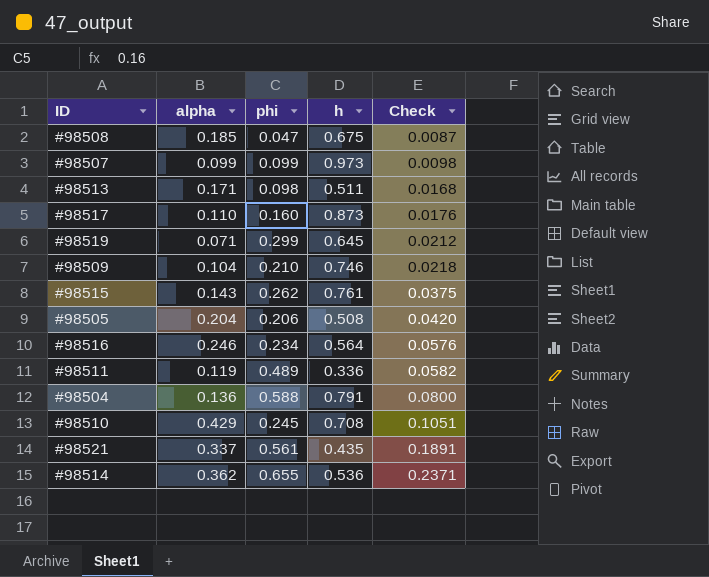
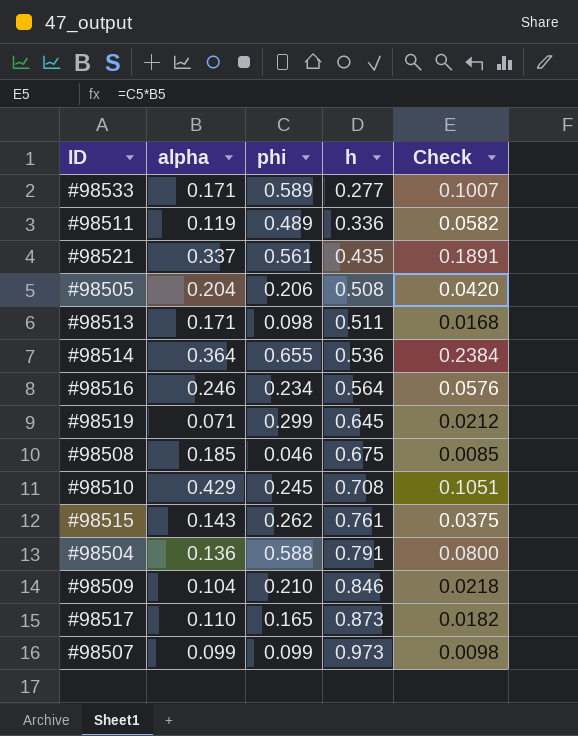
row order: Check ascending -> h ascending
row #98533: none -> 0.171 | 0.589 | 0.277 | 0.1007
#98514 | alpha: 0.362 -> 0.364
#98514 | Check: 0.2371 -> 0.2384
#98508 | phi: 0.047 -> 0.046
#98508 | Check: 0.0087 -> 0.0085
#98509 | h: 0.746 -> 0.846
#98517 | phi: 0.160 -> 0.165
#98517 | Check: 0.0176 -> 0.0182

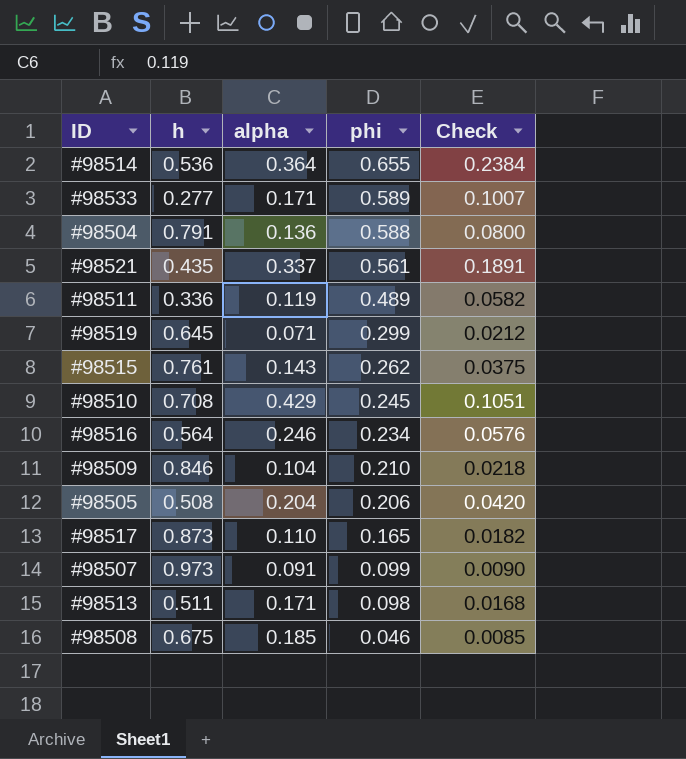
row order: h ascending -> phi descending
column h | position: 4 -> 2
#98507 | alpha: 0.099 -> 0.091
#98507 | Check: 0.0098 -> 0.0090

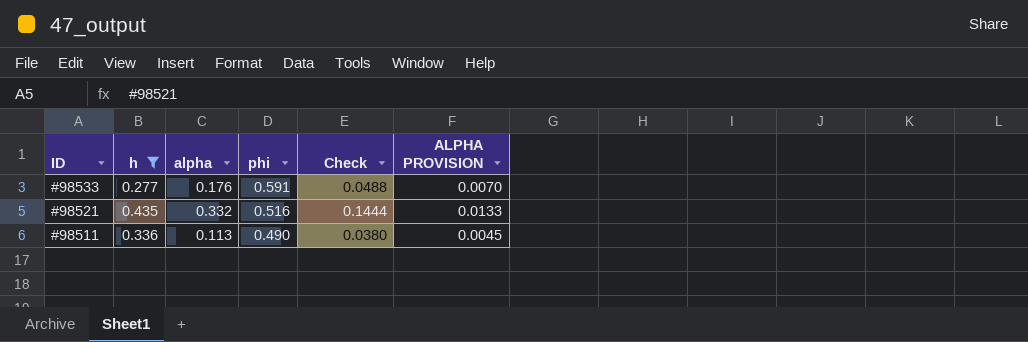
filter: none -> h <= 0.435
column Check | formula: [alpha] * [phi] -> [h] * [alpha]
column ALPHA PROVISION | formula: none -> [alpha] * 0.04
#98533 | alpha: 0.171 -> 0.176
#98533 | phi: 0.589 -> 0.591
#98521 | alpha: 0.337 -> 0.332
#98521 | phi: 0.561 -> 0.516
#98511 | alpha: 0.119 -> 0.113
#98511 | phi: 0.489 -> 0.490

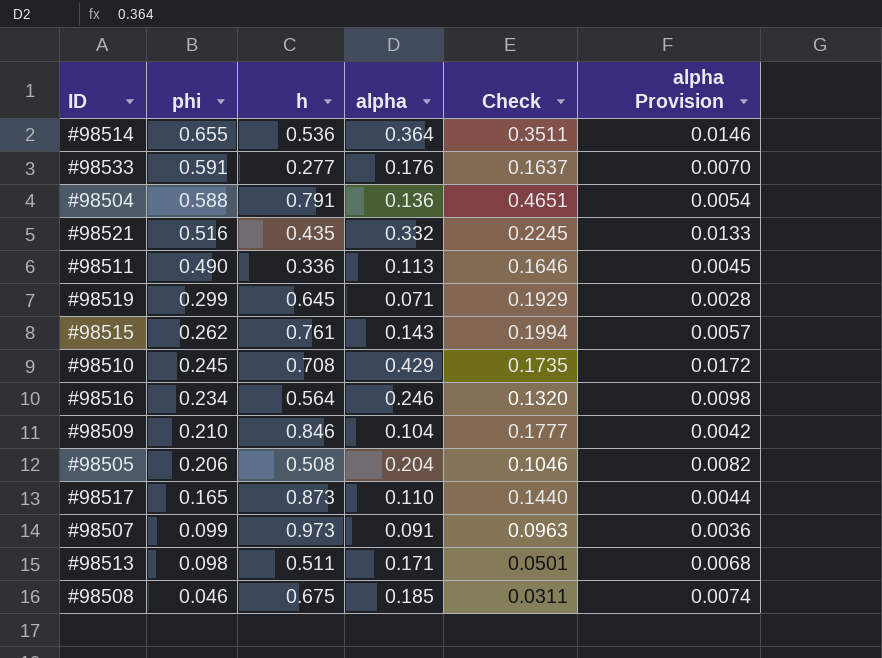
filter: h <= 0.435 -> none
column phi | position: 4 -> 2
column Check | formula: [h] * [alpha] -> [phi] * [h]
column name: ALPHA PROVISION -> alpha Provision

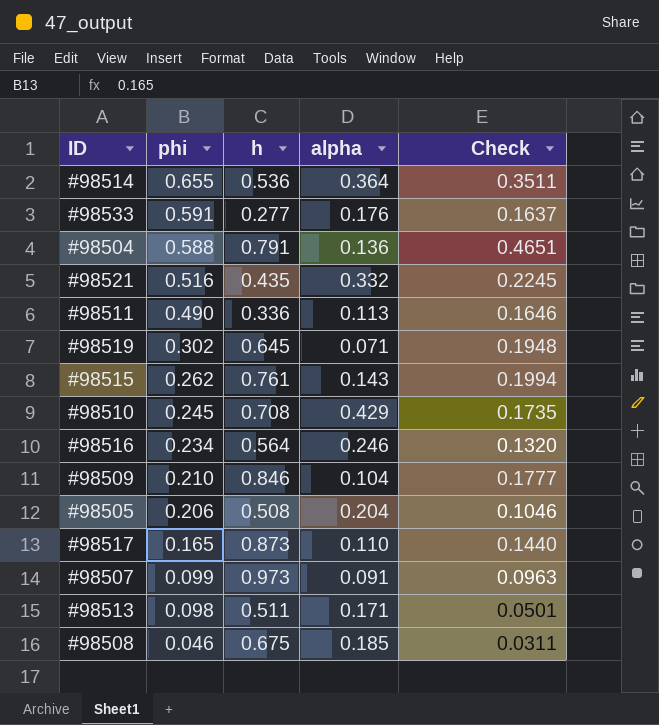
column alpha Provision | formula: [alpha] * 0.04 -> none
#98519 | phi: 0.299 -> 0.302
#98519 | Check: 0.1929 -> 0.1948

